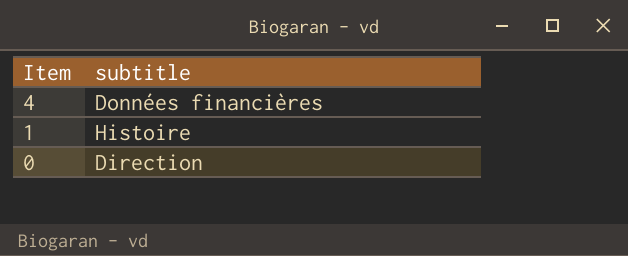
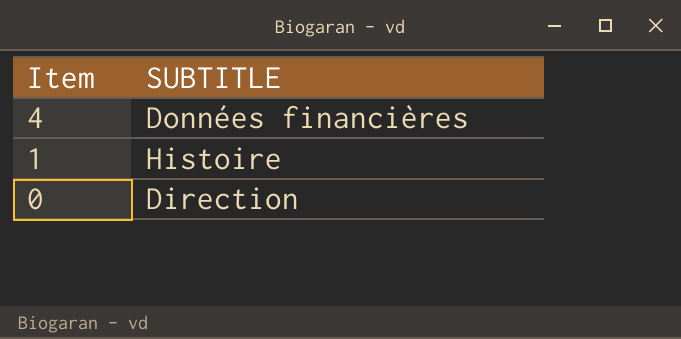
column name: subtitle -> SUBTITLE

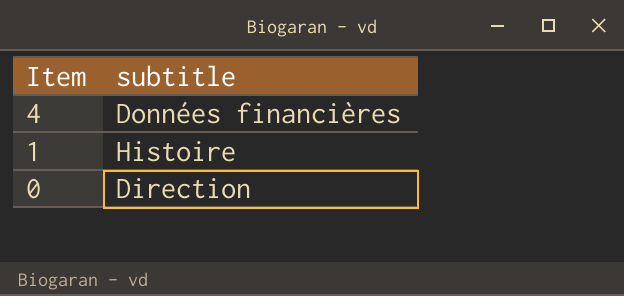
column name: SUBTITLE -> subtitle

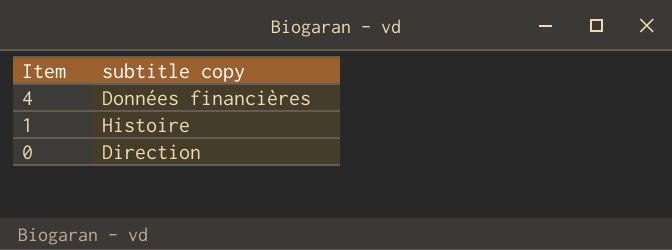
column name: subtitle -> subtitle copy

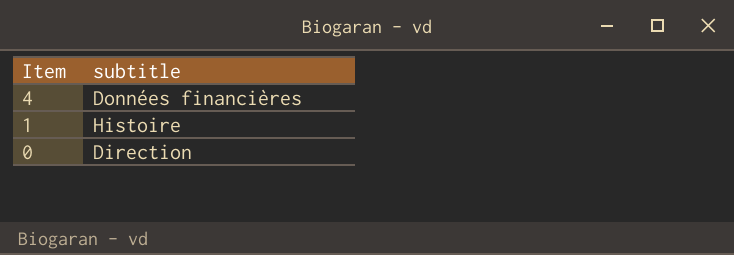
column name: subtitle copy -> subtitle

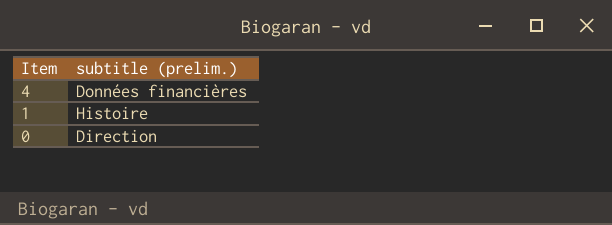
column name: subtitle -> subtitle (prelim.)

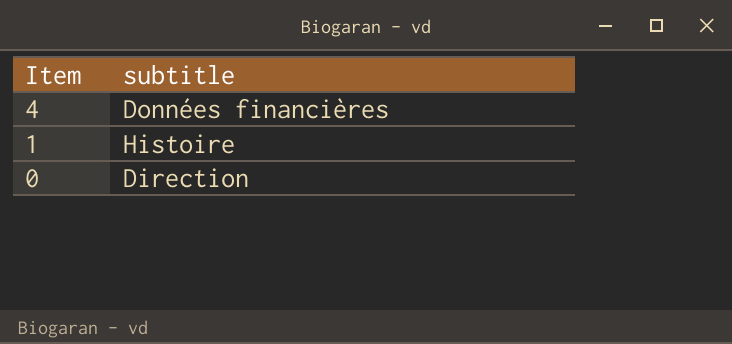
column name: subtitle (prelim.) -> subtitle

